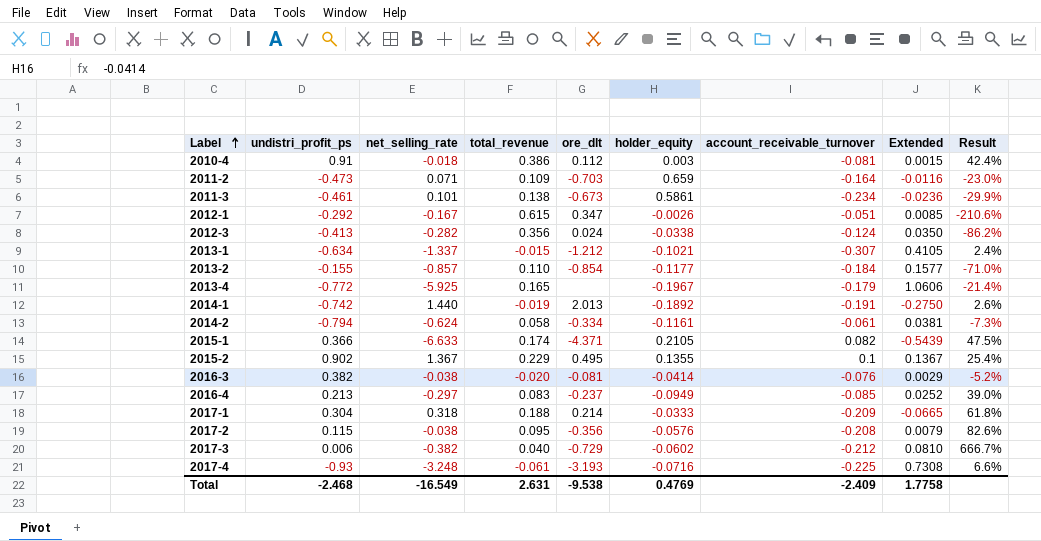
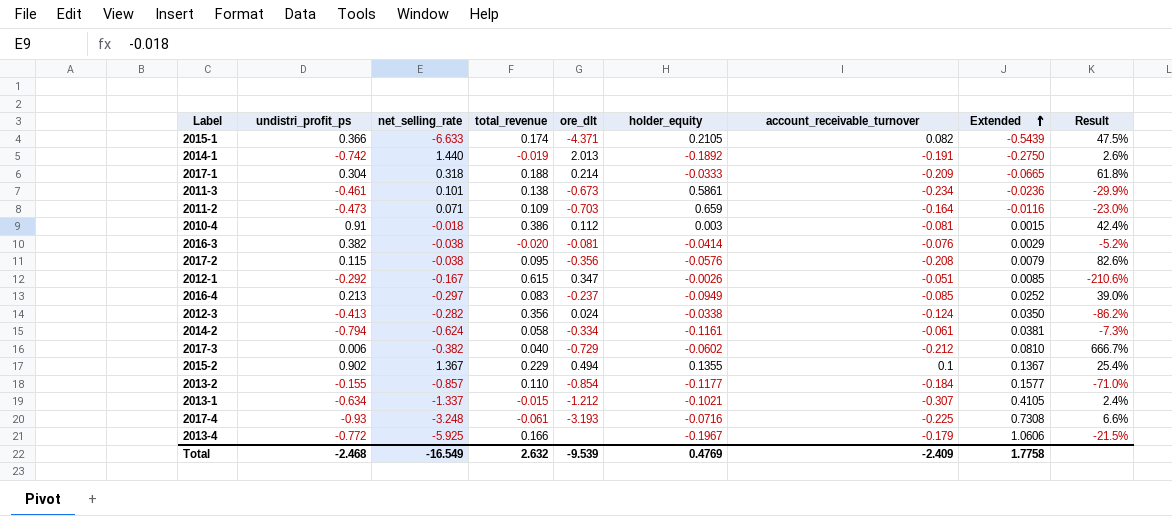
row order: Label ascending -> Extended ascending
2015-2 | ore_dlt: 0.495 -> 0.494
2013-4 | total_revenue: 0.165 -> 0.166
2013-4 | Result: -21.4% -> -21.5%
Total | total_revenue: 2.631 -> 2.632
Total | ore_dlt: -9.538 -> -9.539

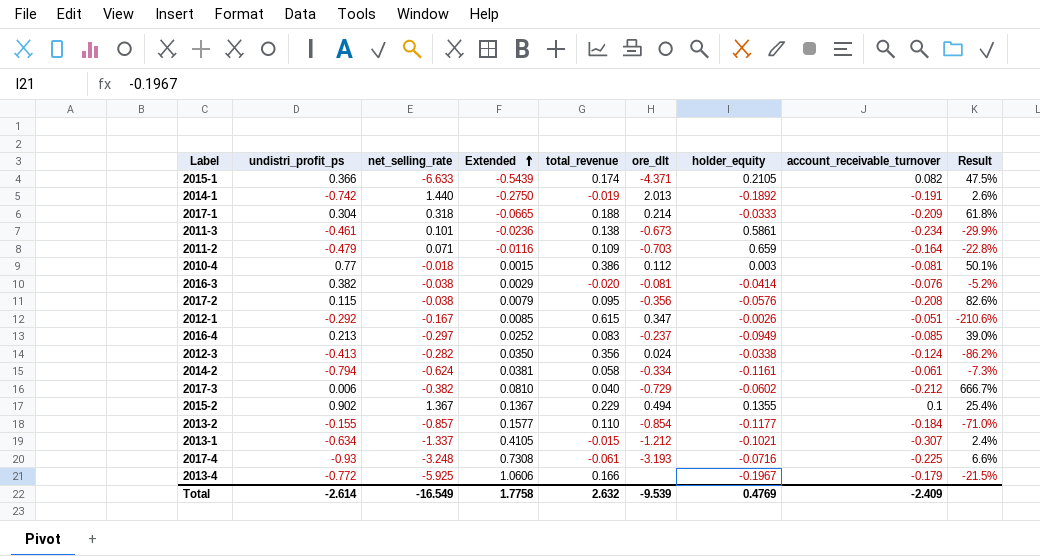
column Extended | position: 8 -> 4
2011-2 | undistri_profit_ps: -0.473 -> -0.479
2011-2 | Result: -23.0% -> -22.8%
2010-4 | undistri_profit_ps: 0.91 -> 0.77
2010-4 | Result: 42.4% -> 50.1%
Total | undistri_profit_ps: -2.468 -> -2.614

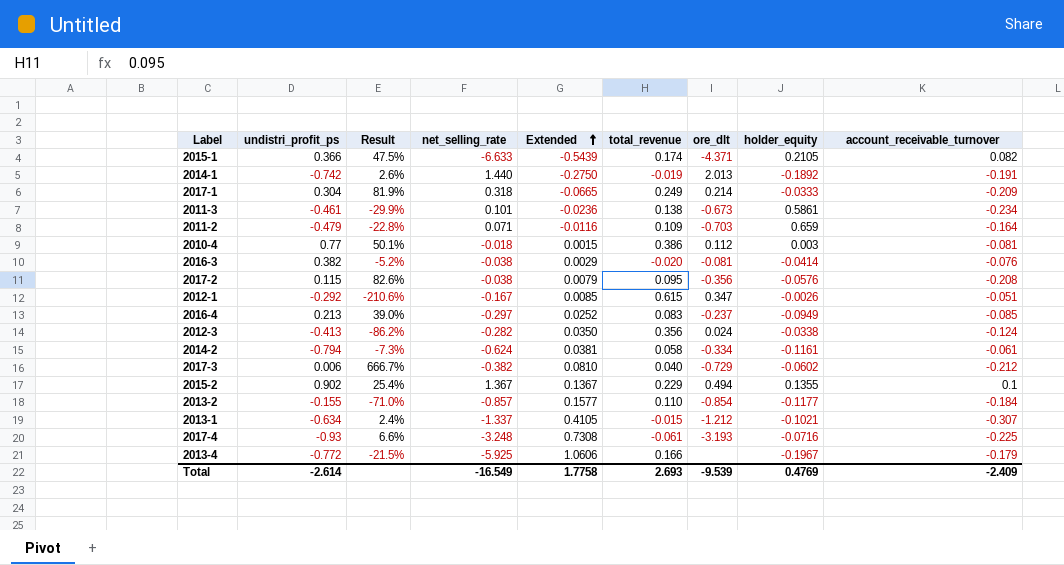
column Result | position: 9 -> 3
2017-1 | Result: 61.8% -> 81.9%
2017-1 | total_revenue: 0.188 -> 0.249
Total | total_revenue: 2.632 -> 2.693

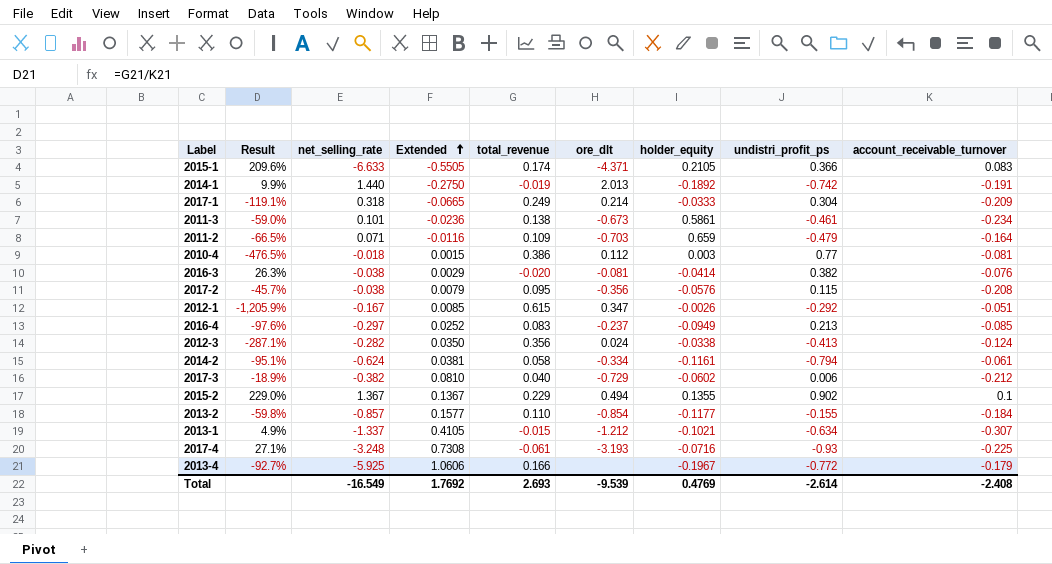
column Result | formula: [total_revenue] / [undistri_profit_ps] -> [total_revenue] / [account_receivable_turnover]
column undistri_profit_ps | position: 2 -> 8
2015-1 | Extended: -0.5439 -> -0.5505
2015-1 | account_receivable_turnover: 0.082 -> 0.083
Total | Extended: 1.7758 -> 1.7692
Total | account_receivable_turnover: -2.409 -> -2.408

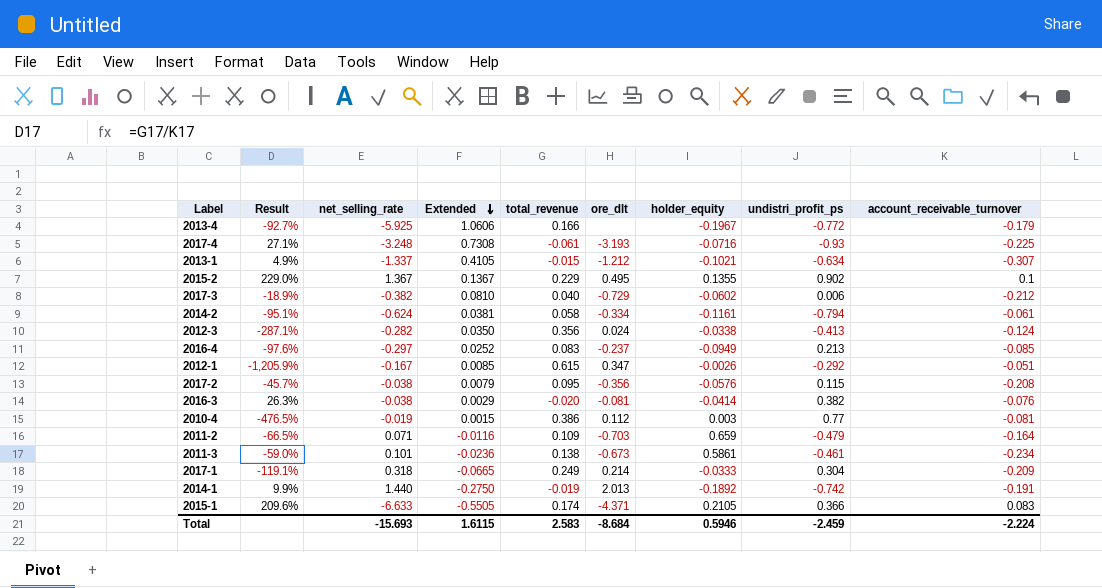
row order: Extended ascending -> Extended descending
row 2013-2: -59.8% | -0.857 | 0.1577 | 0.110 | -0.854 | -0.1177 | -0.155 | -0.184 -> none
2015-2 | ore_dlt: 0.494 -> 0.495
2010-4 | net_selling_rate: -0.018 -> -0.019
Total | net_selling_rate: -16.549 -> -15.693
Total | Extended: 1.7692 -> 1.6115
Total | total_revenue: 2.693 -> 2.583
Total | ore_dlt: -9.539 -> -8.684
Total | holder_equity: 0.4769 -> 0.5946
Total | undistri_profit_ps: -2.614 -> -2.459
Total | account_receivable_turnover: -2.408 -> -2.224

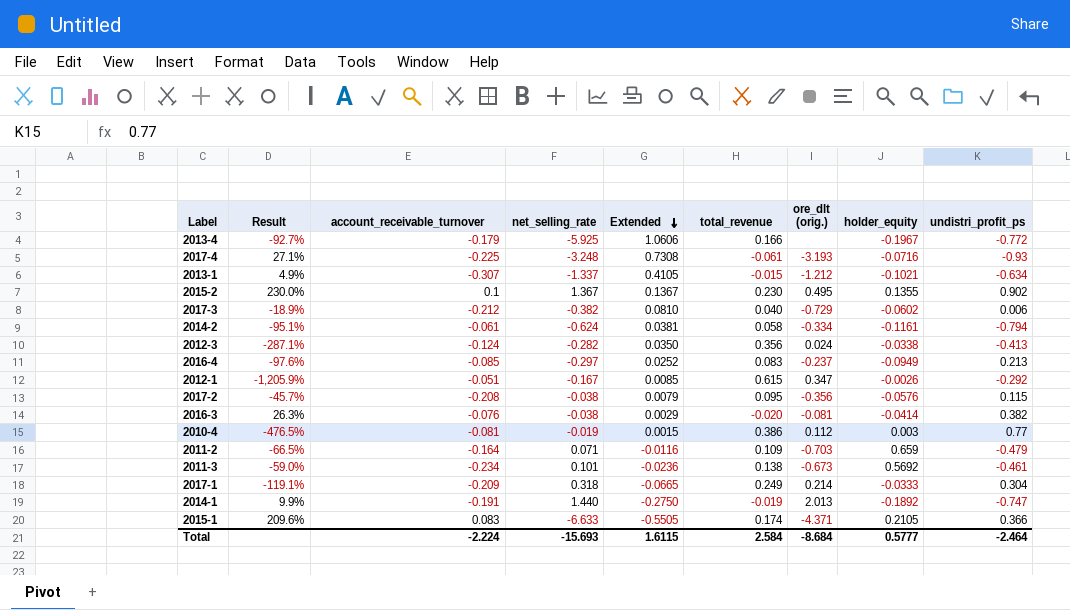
column account_receivable_turnover | position: 9 -> 3
column name: ore_dlt -> ore_dlt (orig.)
2015-2 | Result: 229.0% -> 230.0%
2015-2 | total_revenue: 0.229 -> 0.230
2011-3 | holder_equity: 0.5861 -> 0.5692
2014-1 | undistri_profit_ps: -0.742 -> -0.747
Total | total_revenue: 2.583 -> 2.584
Total | holder_equity: 0.5946 -> 0.5777
Total | undistri_profit_ps: -2.459 -> -2.464

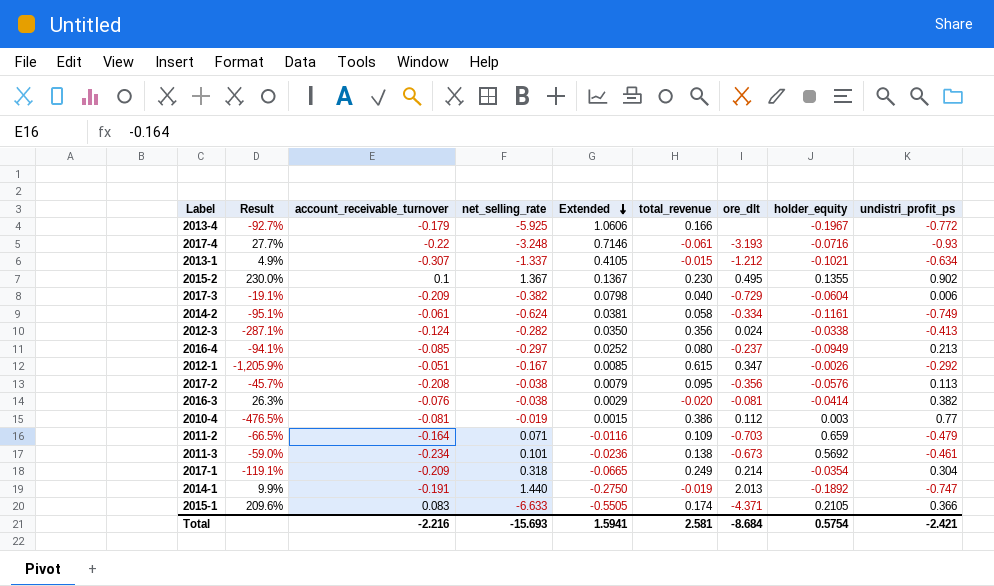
column name: ore_dlt (orig.) -> ore_dlt
2017-4 | Result: 27.1% -> 27.7%
2017-4 | account_receivable_turnover: -0.225 -> -0.22
2017-4 | Extended: 0.7308 -> 0.7146
2017-3 | Result: -18.9% -> -19.1%
2017-3 | account_receivable_turnover: -0.212 -> -0.209
2017-3 | Extended: 0.0810 -> 0.0798
2017-3 | holder_equity: -0.0602 -> -0.0604
2014-2 | undistri_profit_ps: -0.794 -> -0.749
2016-4 | Result: -97.6% -> -94.1%
2016-4 | total_revenue: 0.083 -> 0.080
2017-2 | undistri_profit_ps: 0.115 -> 0.113
2017-1 | holder_equity: -0.0333 -> -0.0354
Total | account_receivable_turnover: -2.224 -> -2.216
Total | Extended: 1.6115 -> 1.5941
Total | total_revenue: 2.584 -> 2.581
Total | holder_equity: 0.5777 -> 0.5754
Total | undistri_profit_ps: -2.464 -> -2.421

